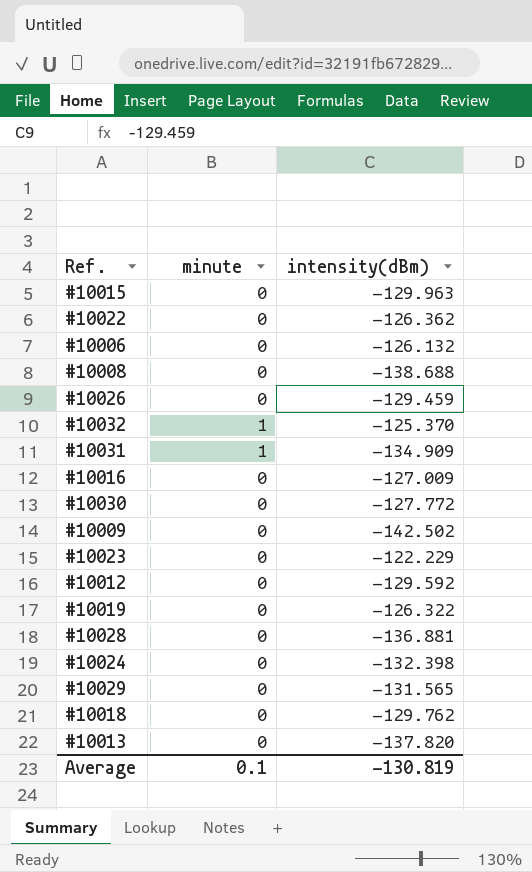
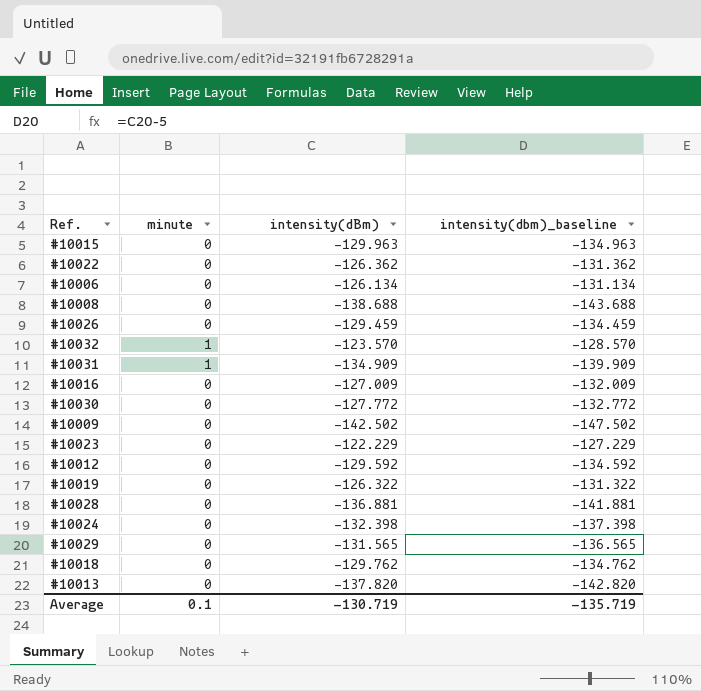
column intensity(dbm)_baseline | formula: none -> [intensity(dBm)] - 5
#10006 | intensity(dBm): -126.132 -> -126.134
#10032 | intensity(dBm): -125.370 -> -123.570
Average | intensity(dBm): -130.819 -> -130.719

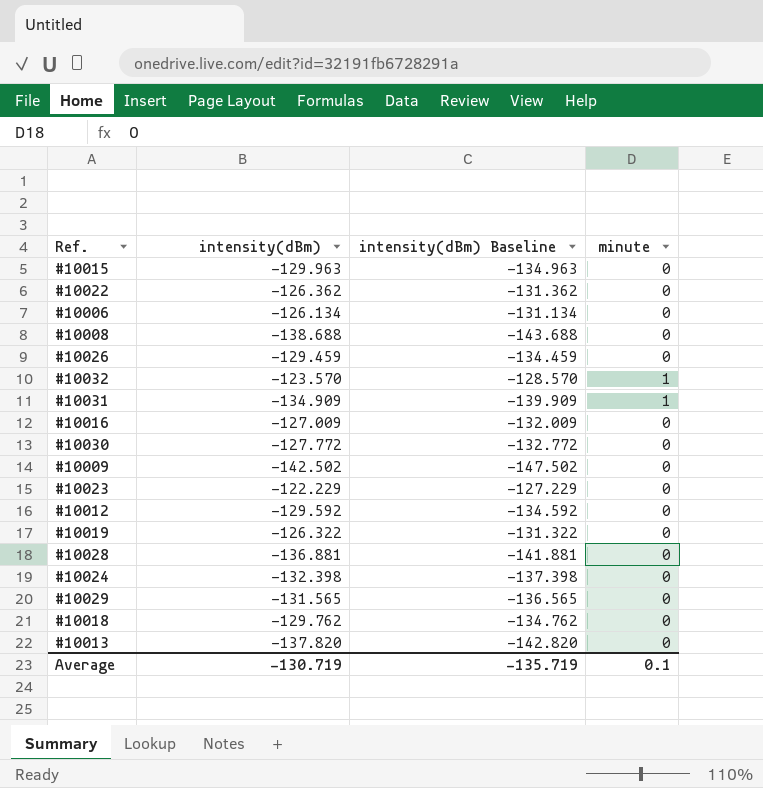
column name: intensity(dbm)_baseline -> intensity(dBm) Baseline
column minute | position: 2 -> 4

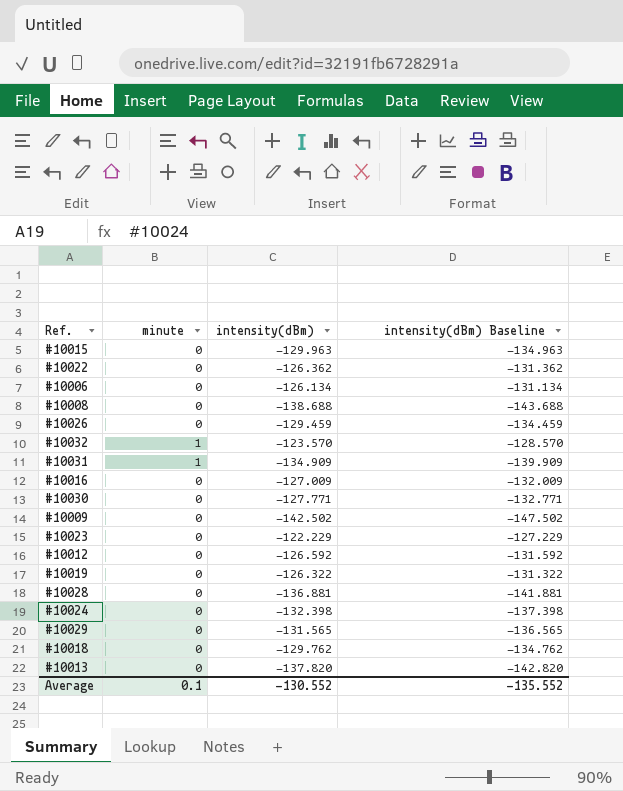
column minute | position: 4 -> 2
#10030 | intensity(dBm): -127.772 -> -127.771
#10030 | intensity(dBm) Baseline: -132.772 -> -132.771
#10012 | intensity(dBm): -129.592 -> -126.592
#10012 | intensity(dBm) Baseline: -134.592 -> -131.592
Average | intensity(dBm): -130.719 -> -130.552
Average | intensity(dBm) Baseline: -135.719 -> -135.552

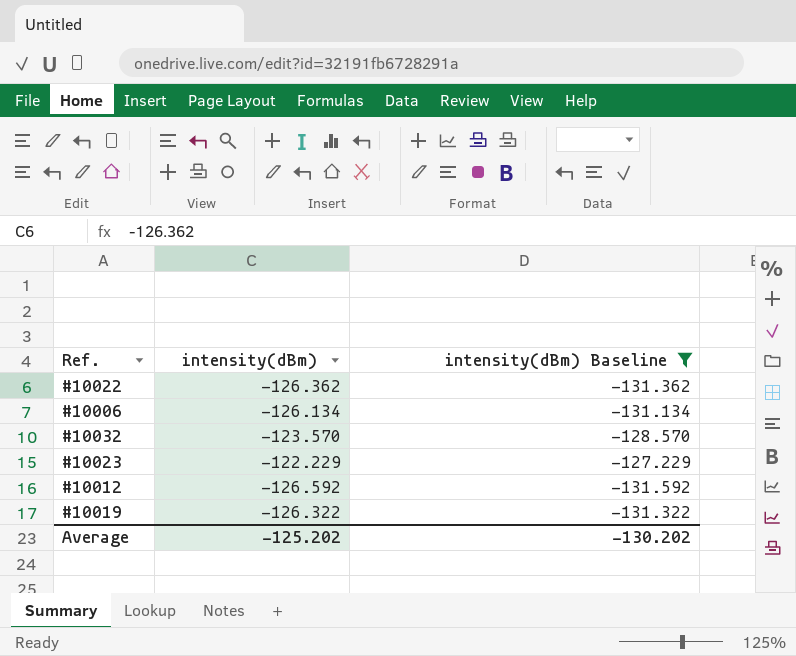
filter: none -> intensity(dBm) Baseline >= -131.592
column minute | position: 2 -> none
Average | intensity(dBm): -130.552 -> -125.202
Average | intensity(dBm) Baseline: -135.552 -> -130.202

